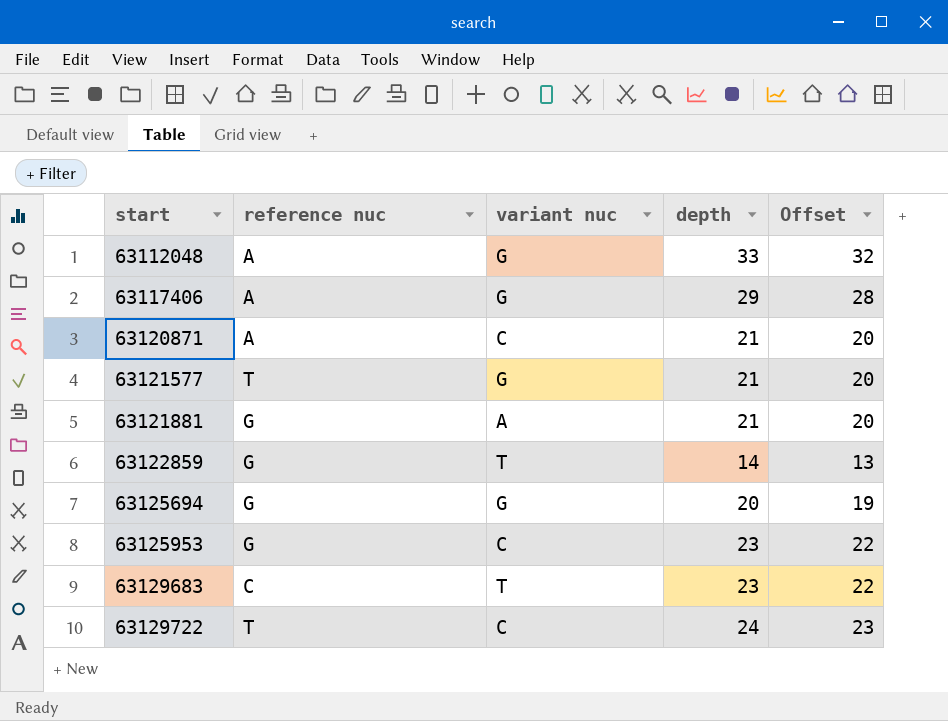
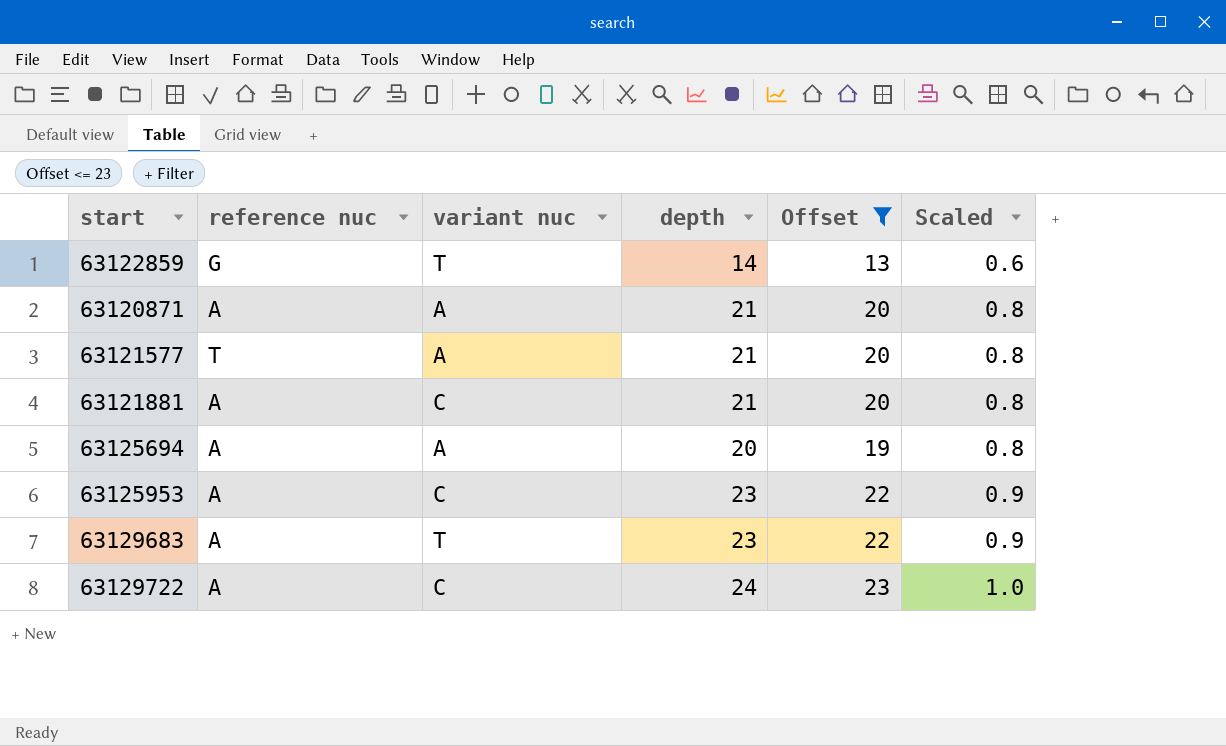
filter: none -> Offset <= 23
row order: start ascending -> Scaled ascending
column Scaled | formula: none -> [depth] * 0.04
63120871 | variant nuc: C -> A
63121577 | variant nuc: G -> A
63121881 | reference nuc: G -> A
63121881 | variant nuc: A -> C
63125694 | reference nuc: G -> A
63125694 | variant nuc: G -> A
63125953 | reference nuc: G -> A
63129683 | reference nuc: C -> A
63129722 | reference nuc: T -> A

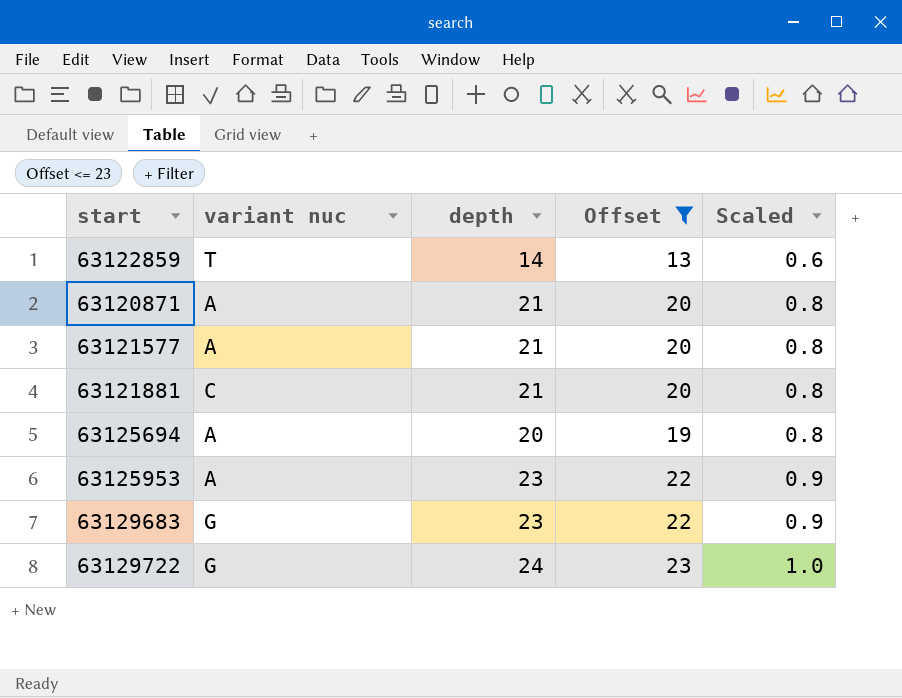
column reference nuc | position: 2 -> none
63125953 | variant nuc: C -> A
63129683 | variant nuc: T -> G
63129722 | variant nuc: C -> G

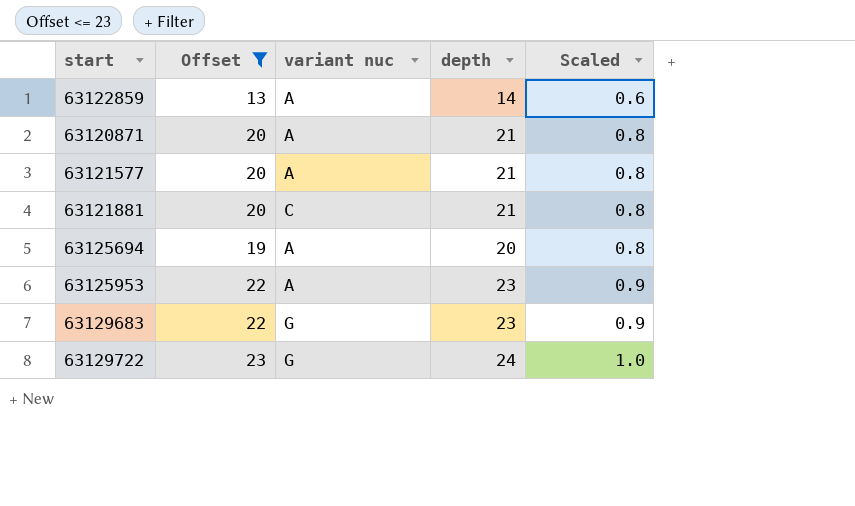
column Offset | position: 4 -> 2
63122859 | variant nuc: T -> A

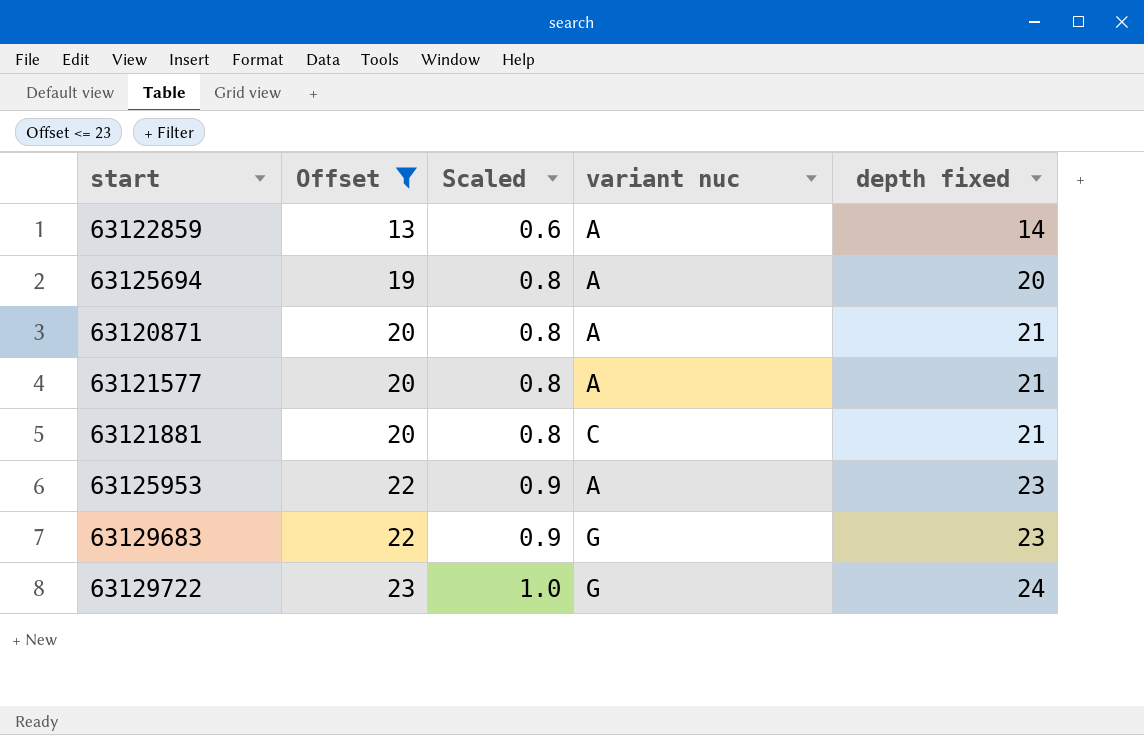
row order: Scaled ascending -> Offset ascending
column Scaled | position: 5 -> 3
column name: depth -> depth fixed

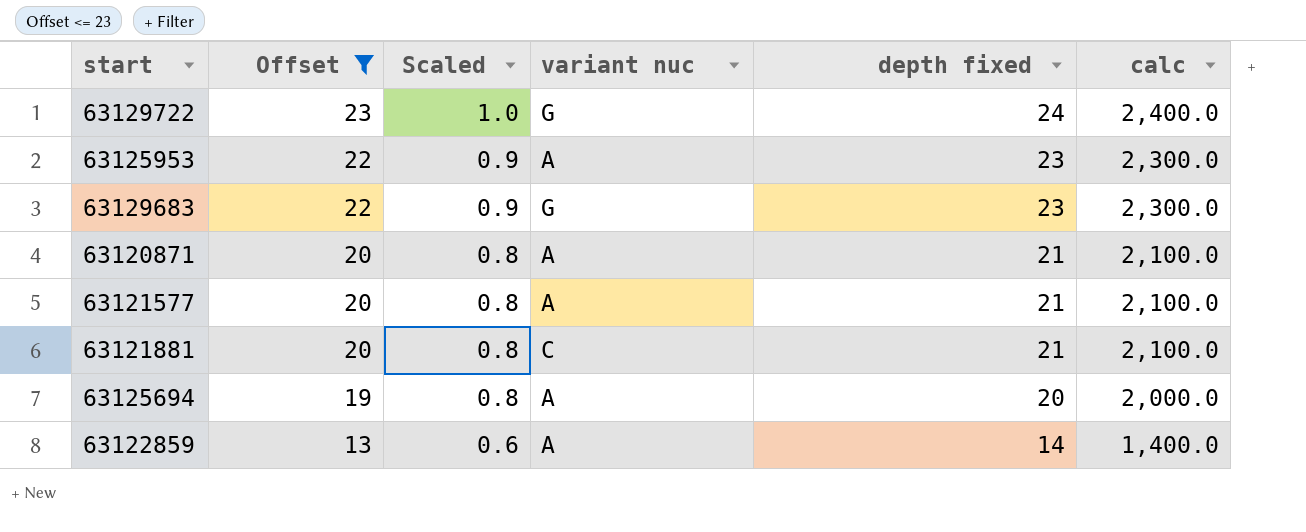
row order: Offset ascending -> Offset descending
column calc | formula: none -> [depth fixed] * 100

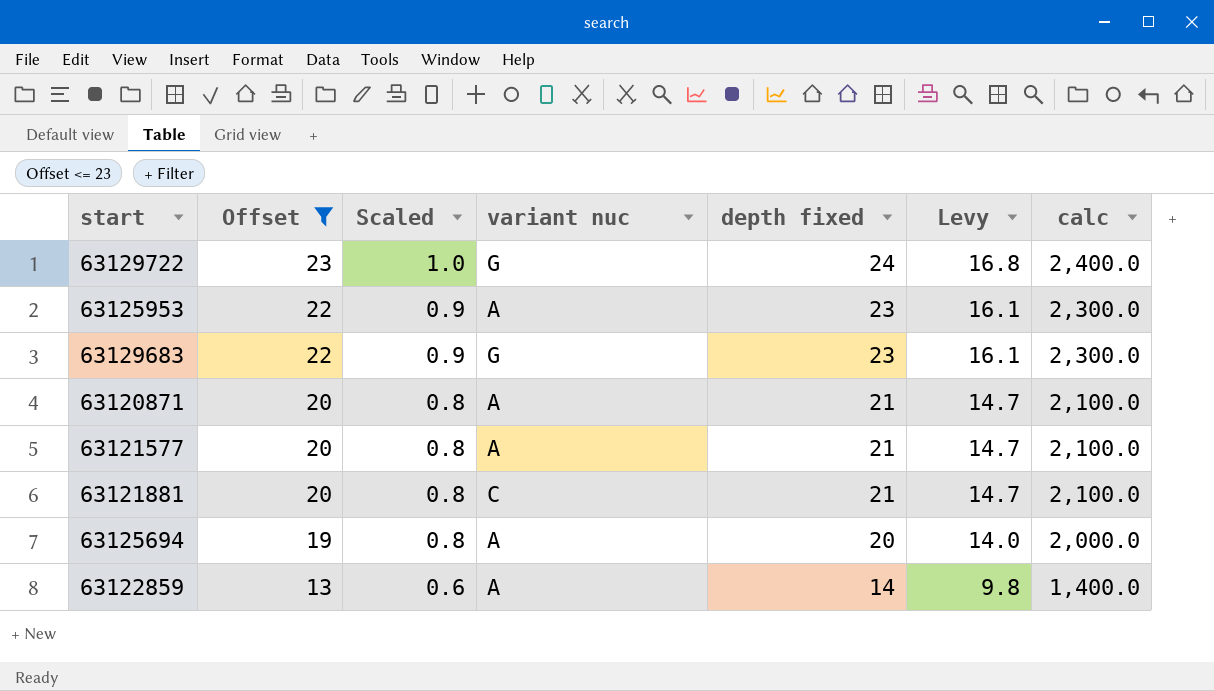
column Levy | formula: none -> [depth fixed] * 0.7

